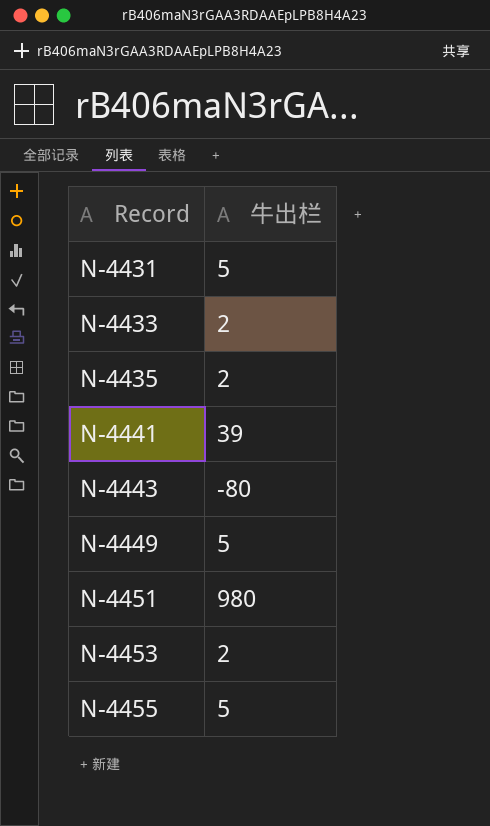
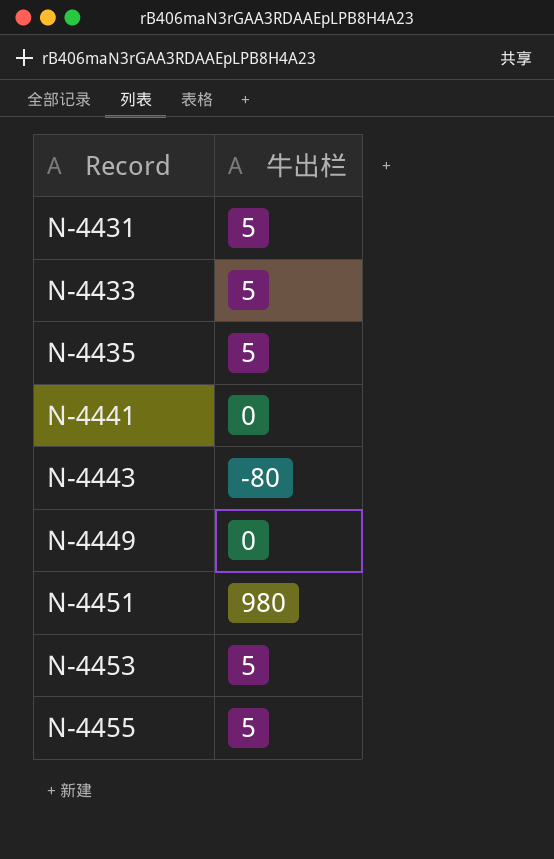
N-4433 | 牛出栏: 2 -> 5
N-4435 | 牛出栏: 2 -> 5
N-4441 | 牛出栏: 39 -> 0
N-4449 | 牛出栏: 5 -> 0
N-4453 | 牛出栏: 2 -> 5

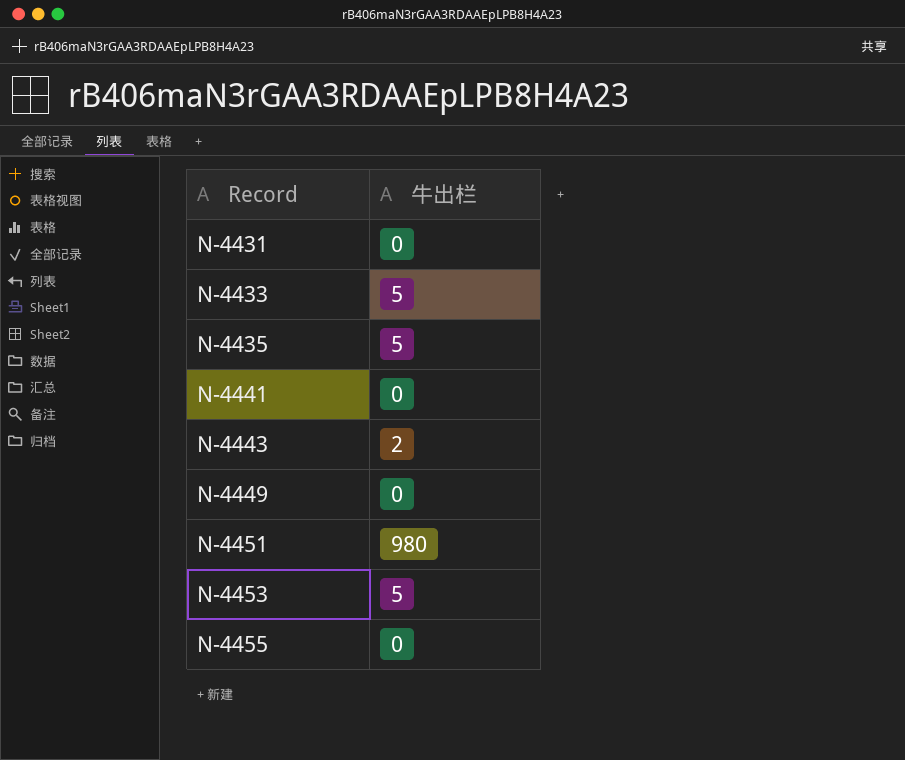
N-4431 | 牛出栏: 5 -> 0
N-4443 | 牛出栏: -80 -> 2
N-4455 | 牛出栏: 5 -> 0

